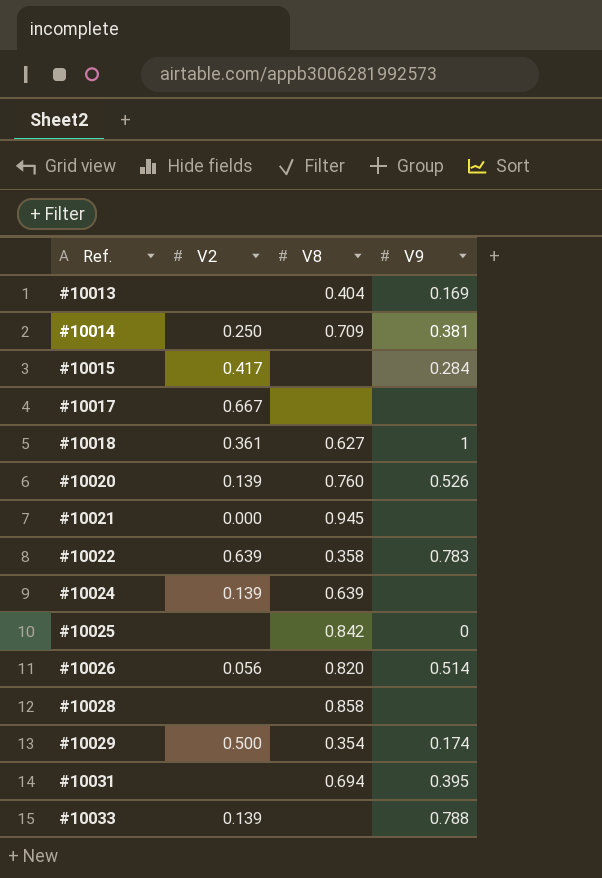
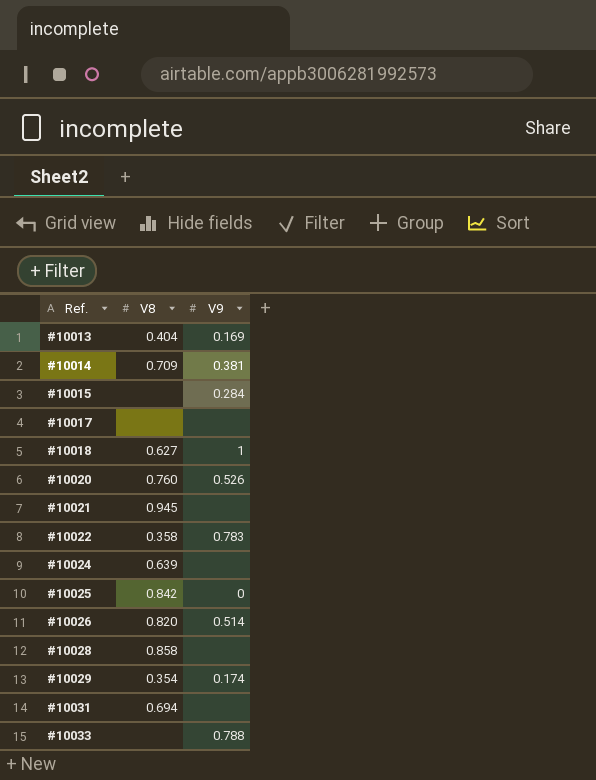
column V2 | position: 2 -> none
#10031 | V9: 0.395 -> none

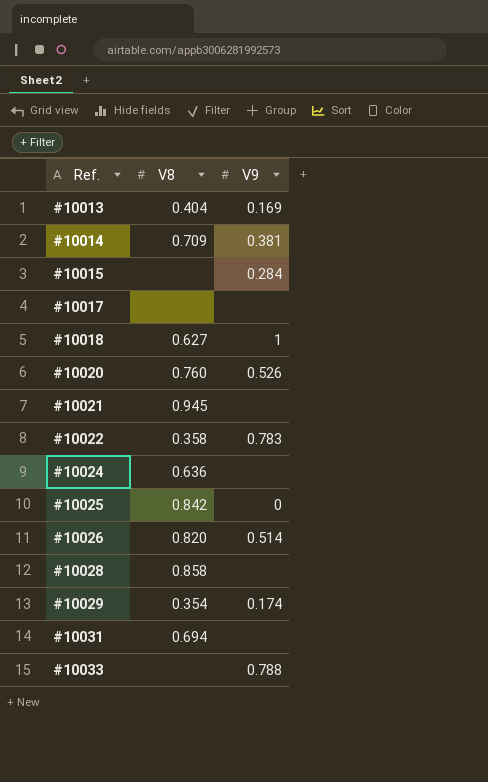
#10024 | V8: 0.639 -> 0.636

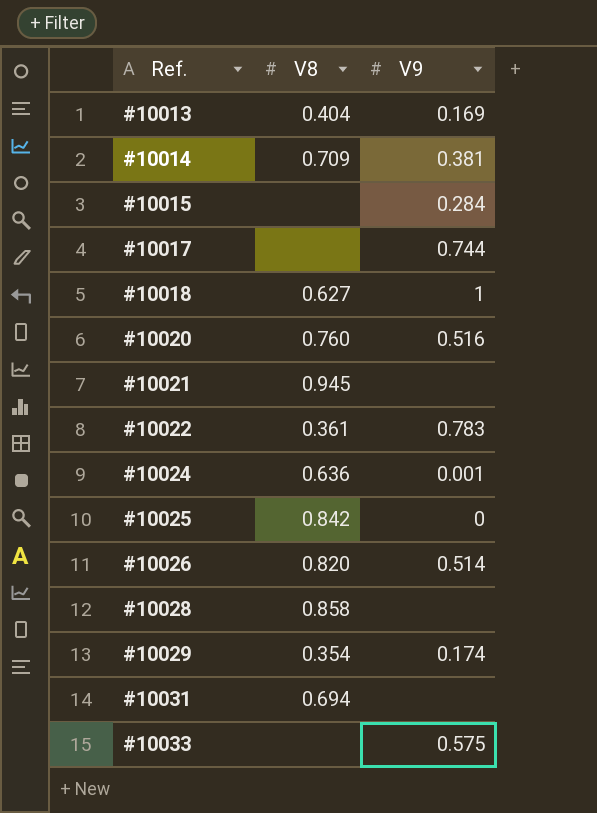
#10017 | V9: none -> 0.744
#10020 | V9: 0.526 -> 0.516
#10022 | V8: 0.358 -> 0.361
#10024 | V9: none -> 0.001
#10033 | V9: 0.788 -> 0.575

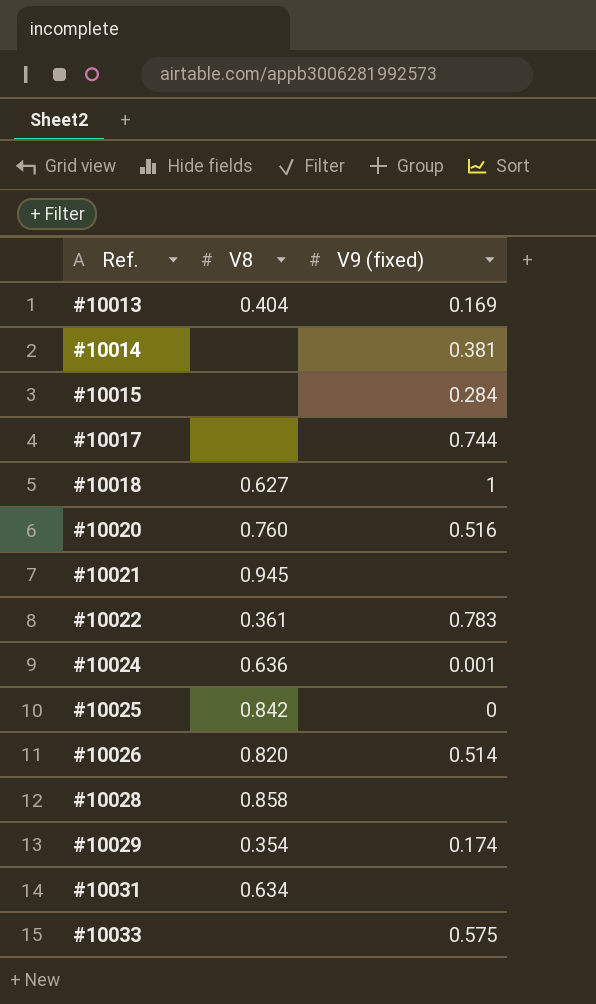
column name: V9 -> V9 (fixed)
#10014 | V8: 0.709 -> none
#10031 | V8: 0.694 -> 0.634

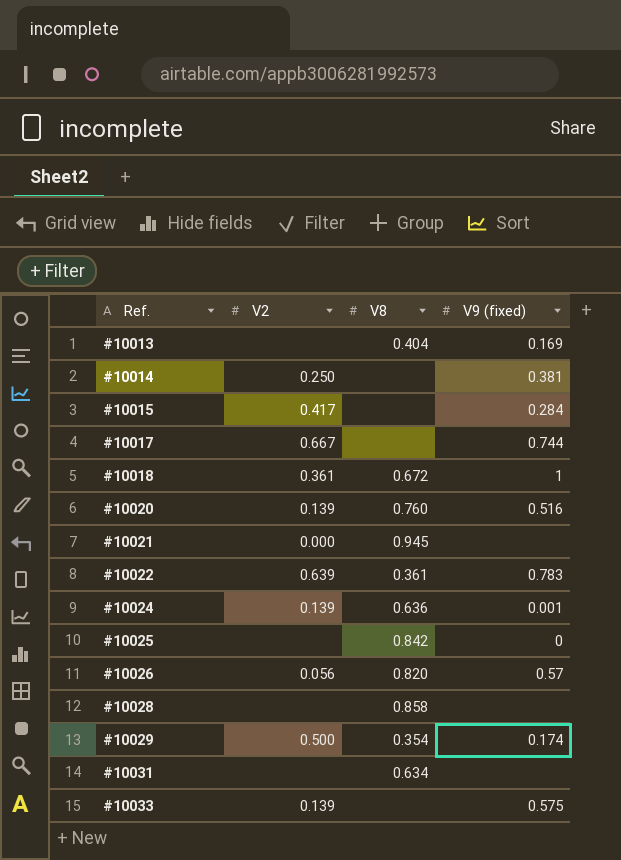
column V2 | position: none -> 2
#10018 | V8: 0.627 -> 0.672
#10026 | V9 (fixed): 0.514 -> 0.57

